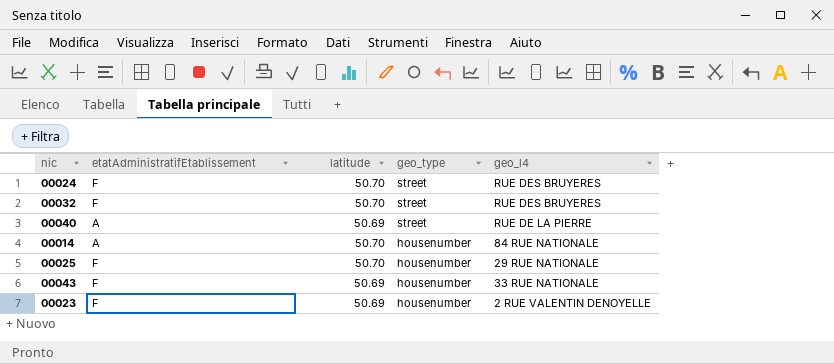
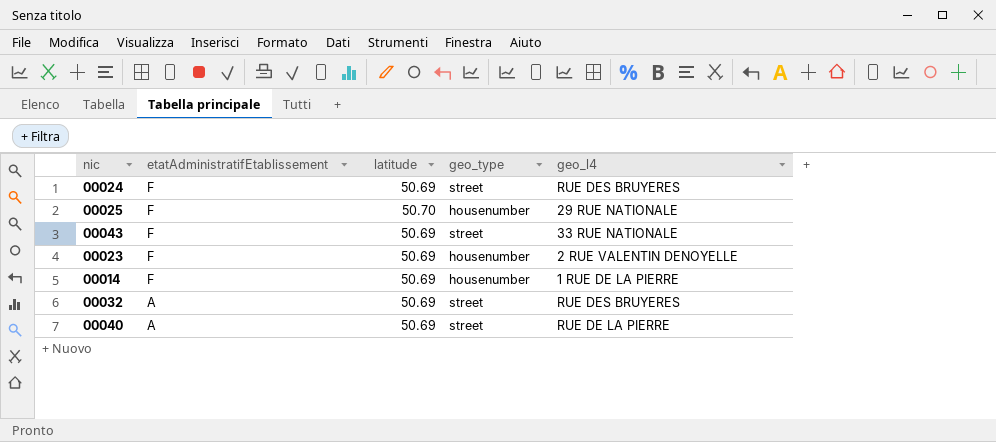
row order: geo_type descending -> etatAdministratifEtablissement descending
00024 | latitude: 50.70 -> 50.69
00043 | geo_type: housenumber -> street
00014 | etatAdministratifEtablissement: A -> F
00014 | latitude: 50.70 -> 50.69
00014 | geo_l4: 84 RUE NATIONALE -> 1 RUE DE LA PIERRE
00032 | etatAdministratifEtablissement: F -> A
00032 | latitude: 50.70 -> 50.69

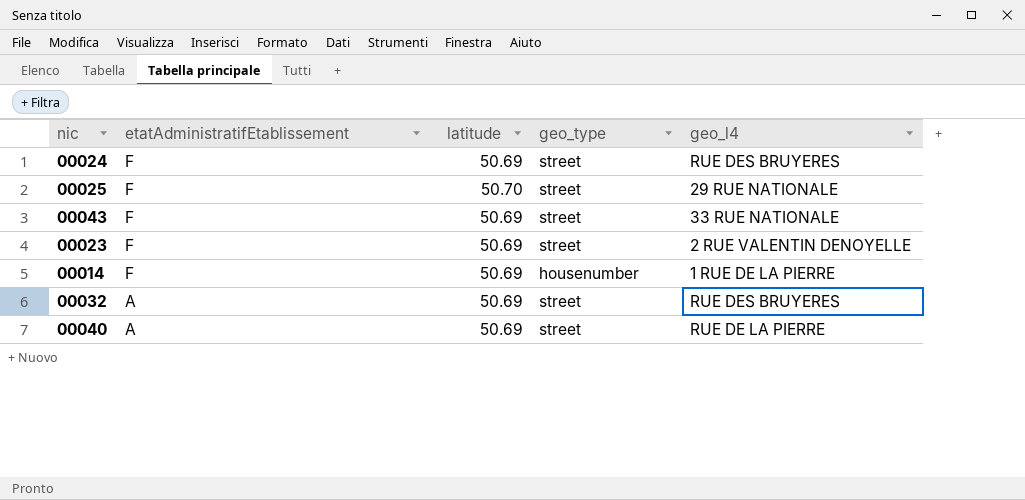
00025 | geo_type: housenumber -> street
00023 | geo_type: housenumber -> street

